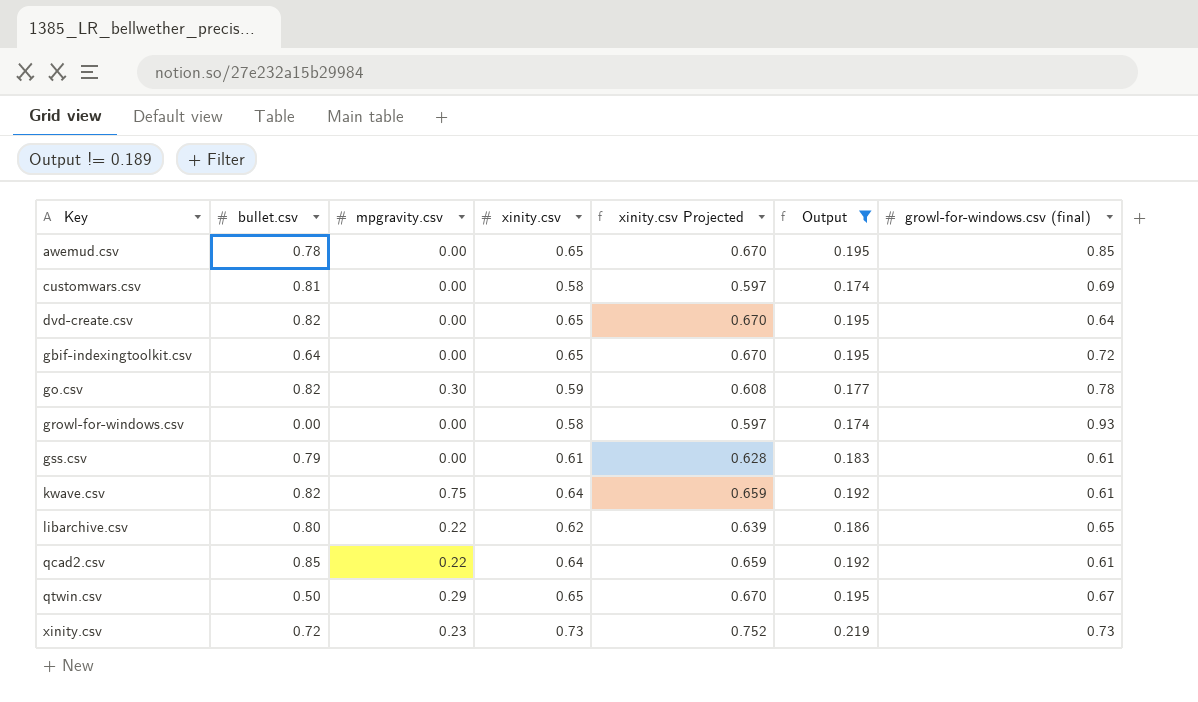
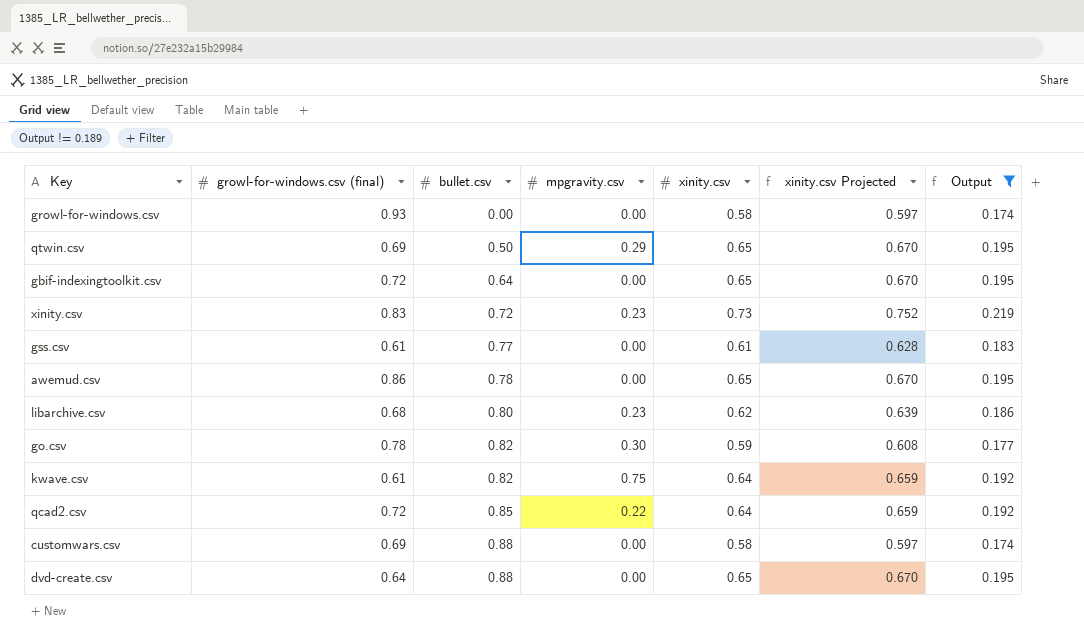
row order: Key ascending -> bullet.csv ascending
column growl-for-windows.csv (final) | position: 7 -> 2
qtwin.csv | growl-for-windows.csv (final): 0.67 -> 0.69
xinity.csv | growl-for-windows.csv (final): 0.73 -> 0.83
gss.csv | bullet.csv: 0.79 -> 0.77
awemud.csv | growl-for-windows.csv (final): 0.85 -> 0.86
libarchive.csv | growl-for-windows.csv (final): 0.65 -> 0.68
libarchive.csv | mpgravity.csv: 0.22 -> 0.23
qcad2.csv | growl-for-windows.csv (final): 0.61 -> 0.72
customwars.csv | bullet.csv: 0.81 -> 0.88
dvd-create.csv | bullet.csv: 0.82 -> 0.88

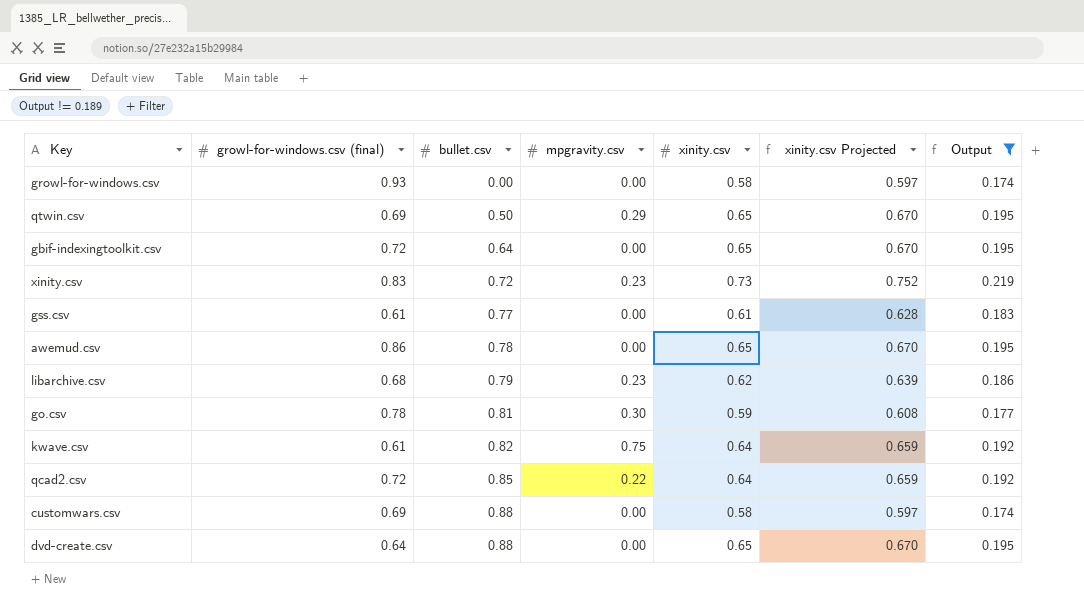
libarchive.csv | bullet.csv: 0.80 -> 0.79
go.csv | bullet.csv: 0.82 -> 0.81

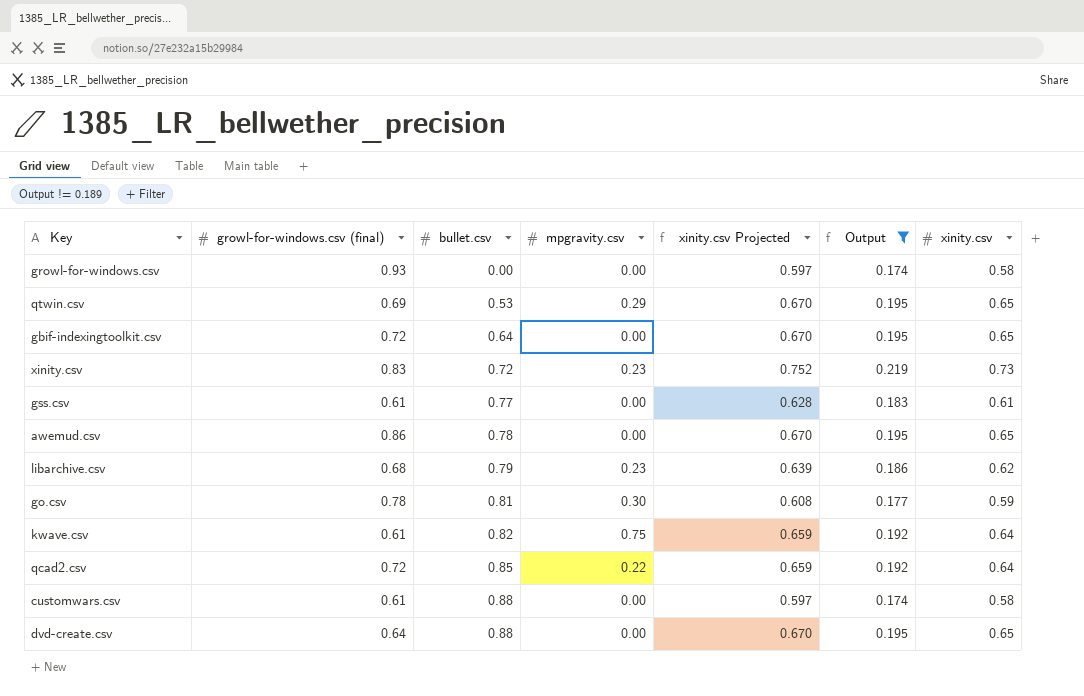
column xinity.csv | position: 5 -> 7
qtwin.csv | bullet.csv: 0.50 -> 0.53
customwars.csv | growl-for-windows.csv (final): 0.69 -> 0.61

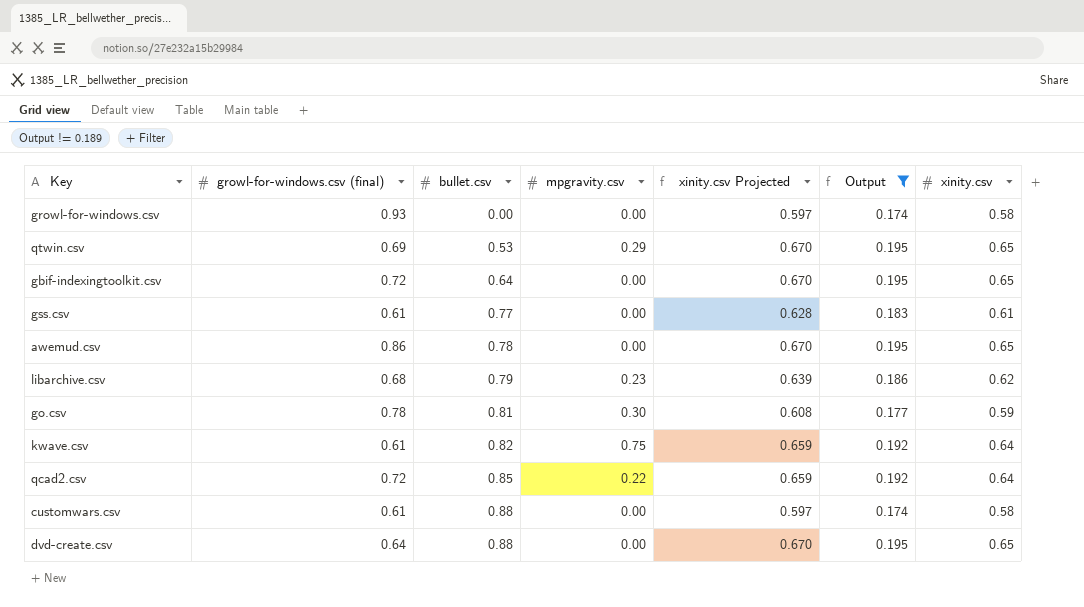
row xinity.csv: 0.83 | 0.72 | 0.23 | 0.752 | 0.219 | 0.73 -> none

